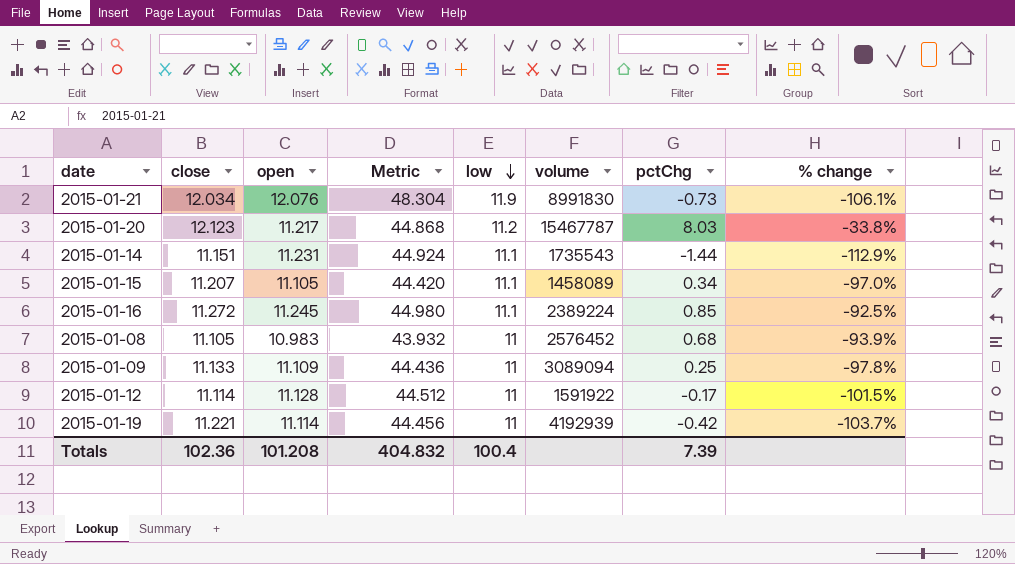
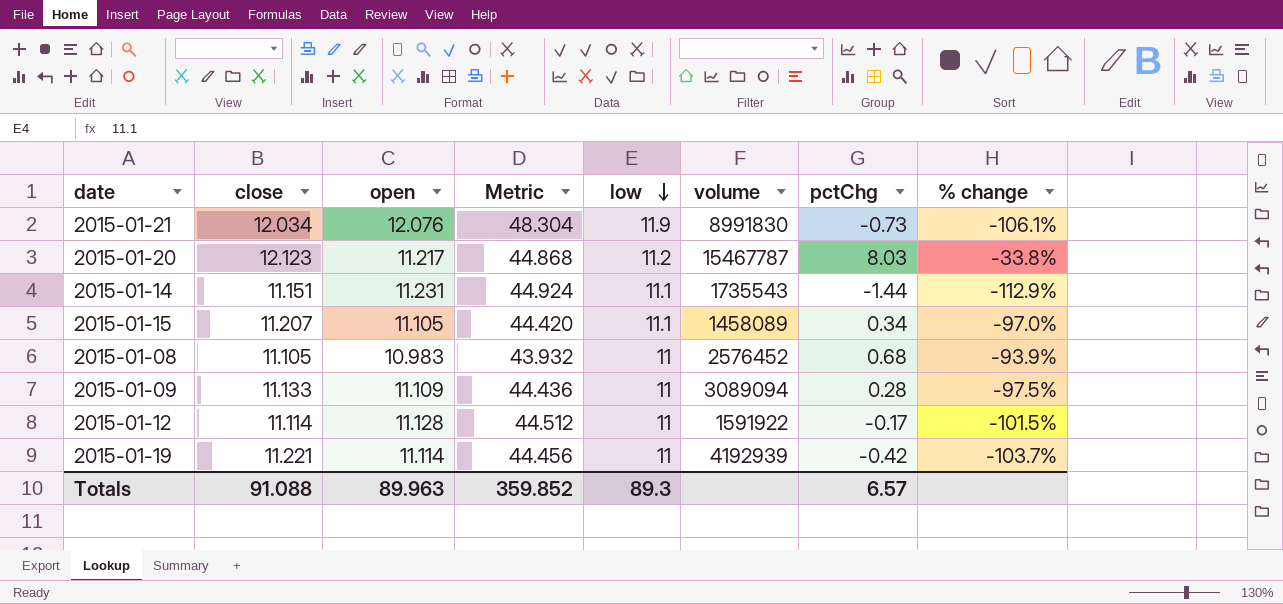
row 2015-01-16: 11.272 | 11.245 | 44.980 | 11.1 | 2389224 | 0.85 | -92.5% -> none
2015-01-09 | pctChg: 0.25 -> 0.28
2015-01-09 | % change: -97.8% -> -97.5%
Totals | close: 102.36 -> 91.088
Totals | open: 101.208 -> 89.963
Totals | Metric: 404.832 -> 359.852
Totals | low: 100.4 -> 89.3
Totals | pctChg: 7.39 -> 6.57

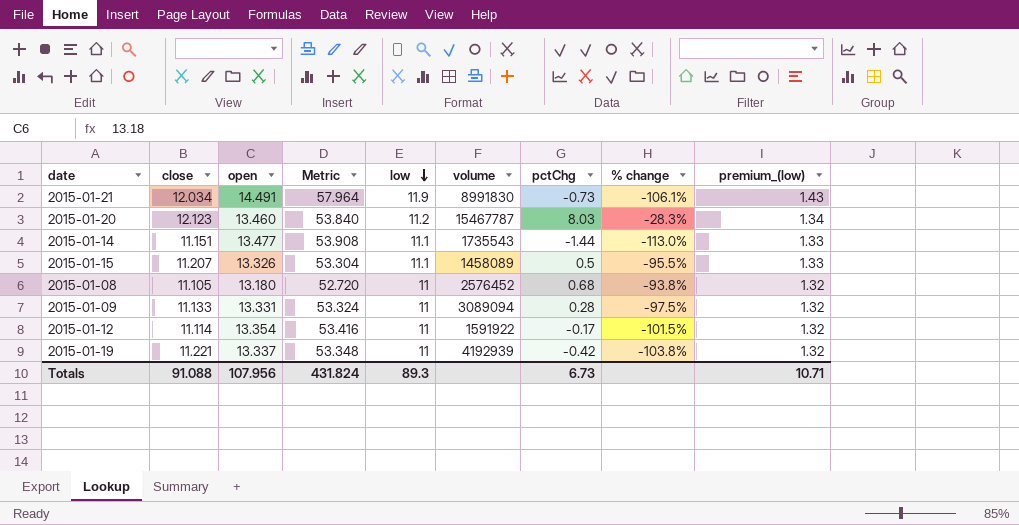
column % change | formula: ([pctChg] - [close]) / [close] -> ([pctChg] - [low]) / [low]
column premium_(low) | formula: none -> [low] * 0.12
2015-01-21 | open: 12.076 -> 14.491
2015-01-21 | Metric: 48.304 -> 57.964
2015-01-20 | open: 11.217 -> 13.460
2015-01-20 | Metric: 44.868 -> 53.840
2015-01-14 | open: 11.231 -> 13.477
2015-01-14 | Metric: 44.924 -> 53.908
2015-01-15 | open: 11.105 -> 13.326
2015-01-15 | Metric: 44.420 -> 53.304
2015-01-15 | pctChg: 0.34 -> 0.5
2015-01-08 | open: 10.983 -> 13.180
2015-01-08 | Metric: 43.932 -> 52.720
2015-01-09 | open: 11.109 -> 13.331
2015-01-09 | Metric: 44.436 -> 53.324
2015-01-12 | open: 11.128 -> 13.354
2015-01-12 | Metric: 44.512 -> 53.416
2015-01-19 | open: 11.114 -> 13.337
2015-01-19 | Metric: 44.456 -> 53.348
Totals | open: 89.963 -> 107.956
Totals | Metric: 359.852 -> 431.824
Totals | pctChg: 6.57 -> 6.73

